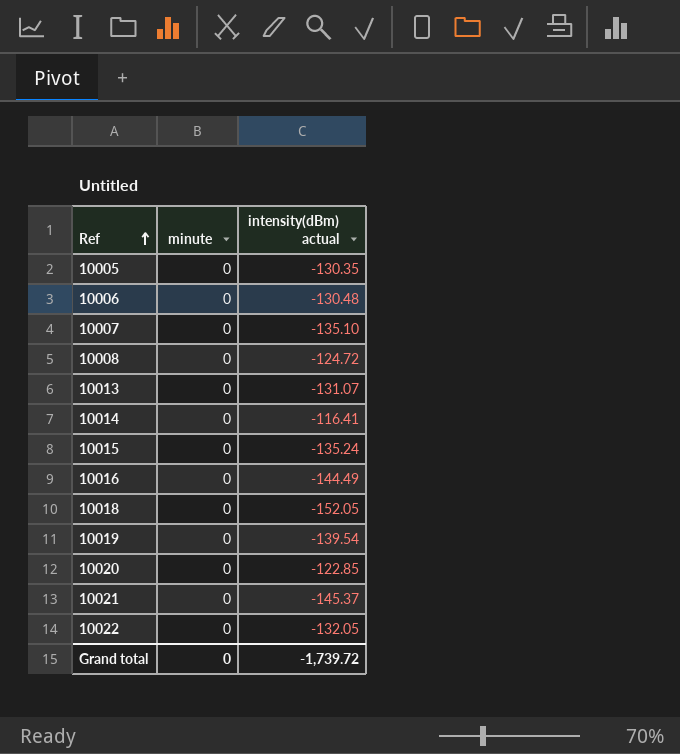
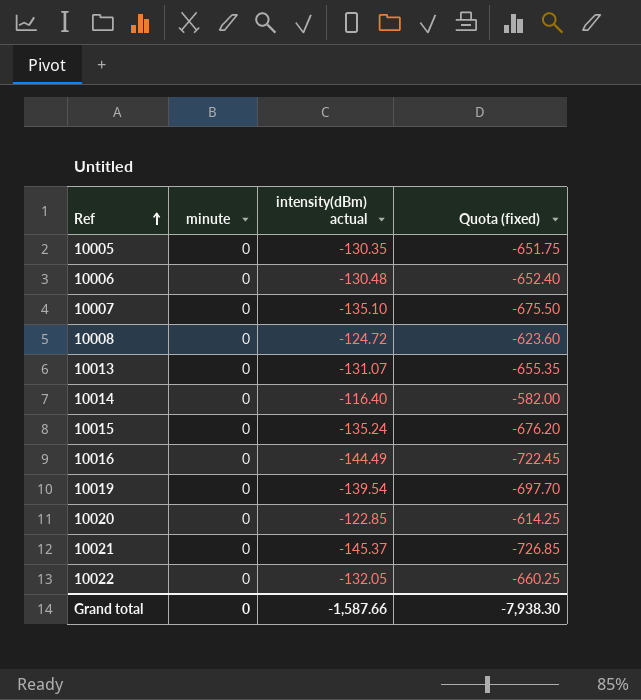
column Quota (fixed) | formula: none -> [intensity(dBm) actual] * 5
row 10018: 0 | -152.05 -> none
10014 | intensity(dBm) actual: -116.41 -> -116.40
Grand total | intensity(dBm) actual: -1,739.72 -> -1,587.66

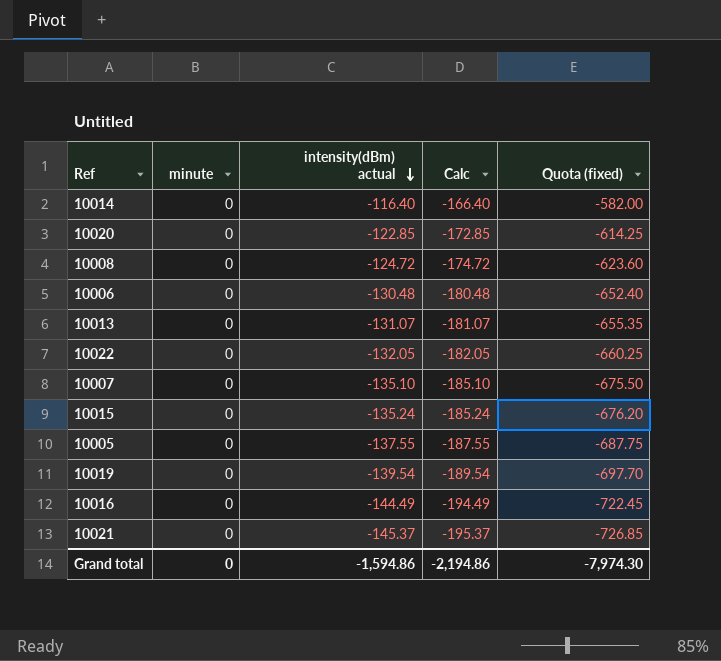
row order: Ref ascending -> intensity(dBm) actual descending
column Calc | formula: none -> [intensity(dBm) actual] - 50
10005 | intensity(dBm) actual: -130.35 -> -137.55
10005 | Quota (fixed): -651.75 -> -687.75
Grand total | intensity(dBm) actual: -1,587.66 -> -1,594.86
Grand total | Quota (fixed): -7,938.30 -> -7,974.30

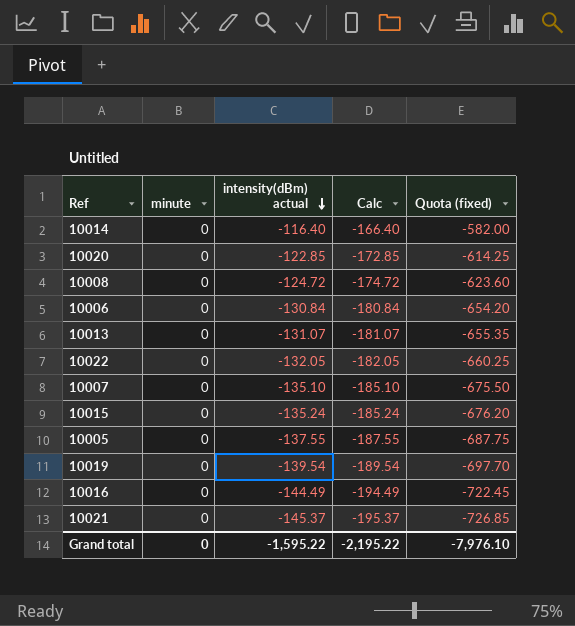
10006 | intensity(dBm) actual: -130.48 -> -130.84
10006 | Calc: -180.48 -> -180.84
10006 | Quota (fixed): -652.40 -> -654.20
Grand total | intensity(dBm) actual: -1,594.86 -> -1,595.22
Grand total | Calc: -2,194.86 -> -2,195.22
Grand total | Quota (fixed): -7,974.30 -> -7,976.10

